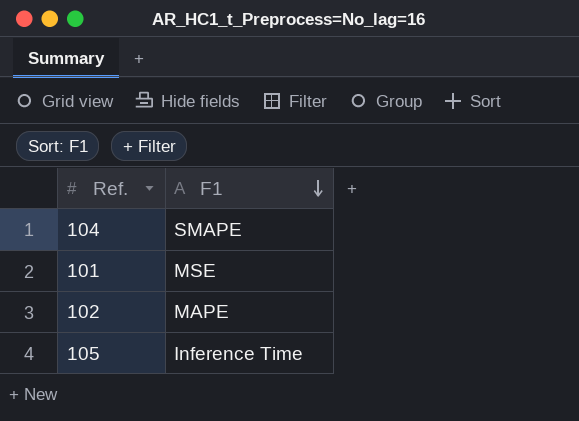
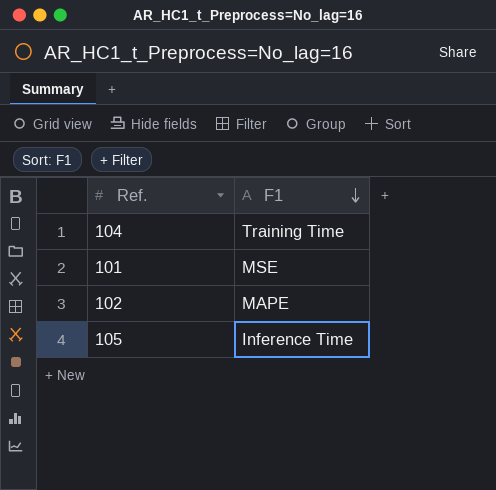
104 | F1: SMAPE -> Training Time

